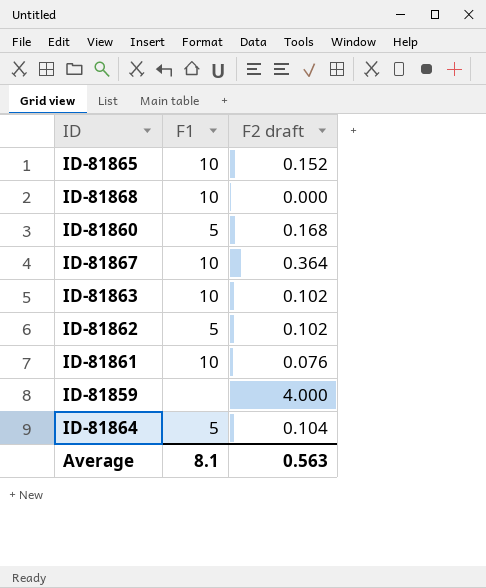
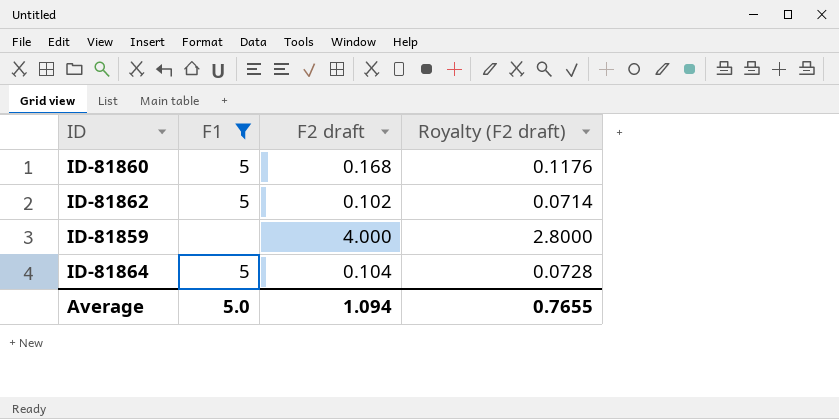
filter: none -> F1 != 10
column Royalty (F2 draft) | formula: none -> [F2 draft] * 0.7
Average | F1: 8.1 -> 5.0
Average | F2 draft: 0.563 -> 1.094

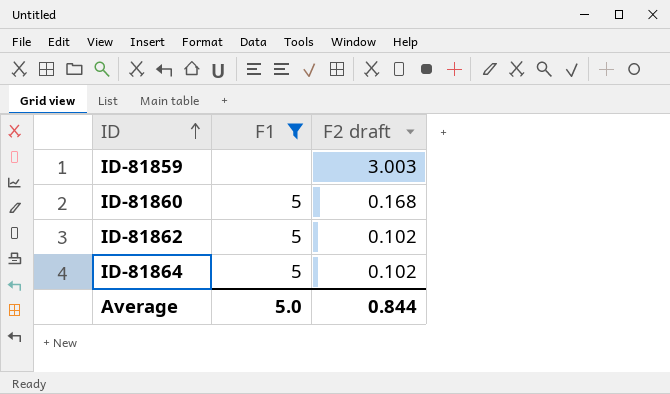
row order: none -> ID ascending
column Royalty (F2 draft) | formula: [F2 draft] * 0.7 -> none
ID-81859 | F2 draft: 4.000 -> 3.003
ID-81864 | F2 draft: 0.104 -> 0.102
Average | F2 draft: 1.094 -> 0.844

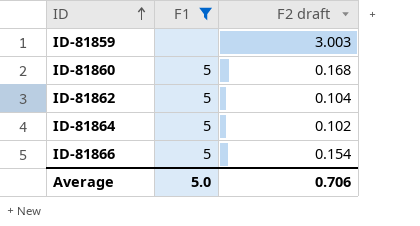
ID-81862 | F2 draft: 0.102 -> 0.104
row ID-81866: none -> 5 | 0.154
Average | F2 draft: 0.844 -> 0.706

